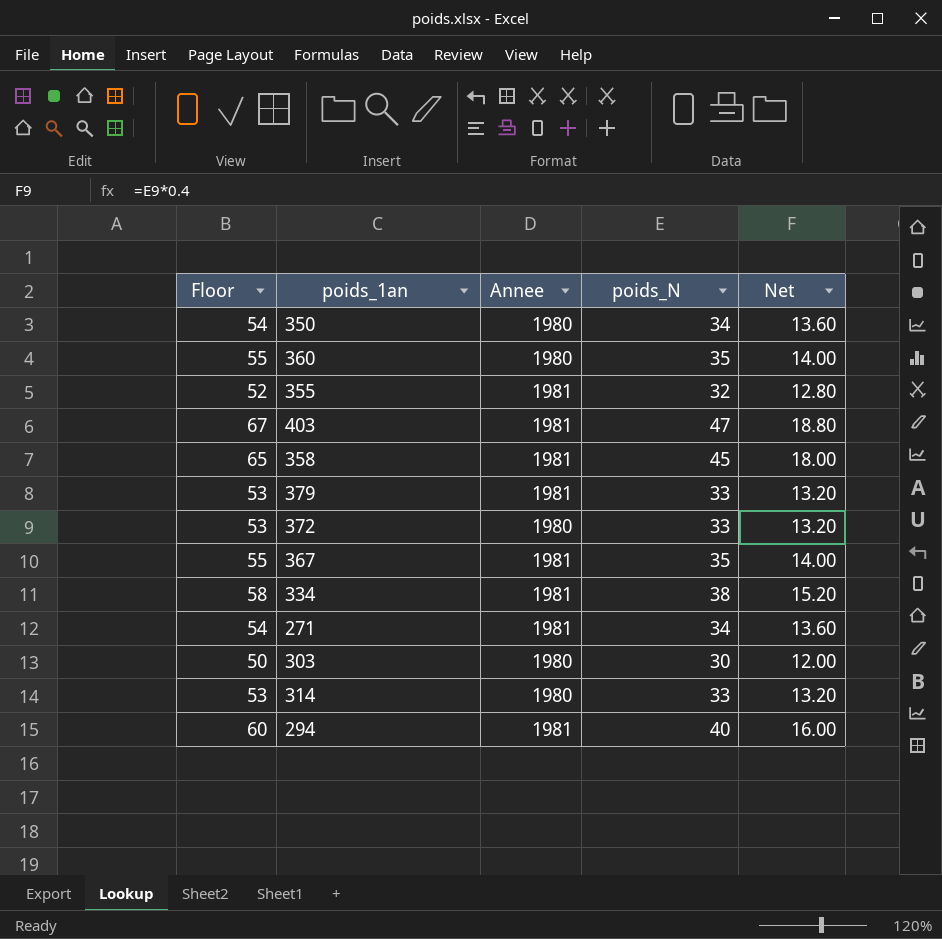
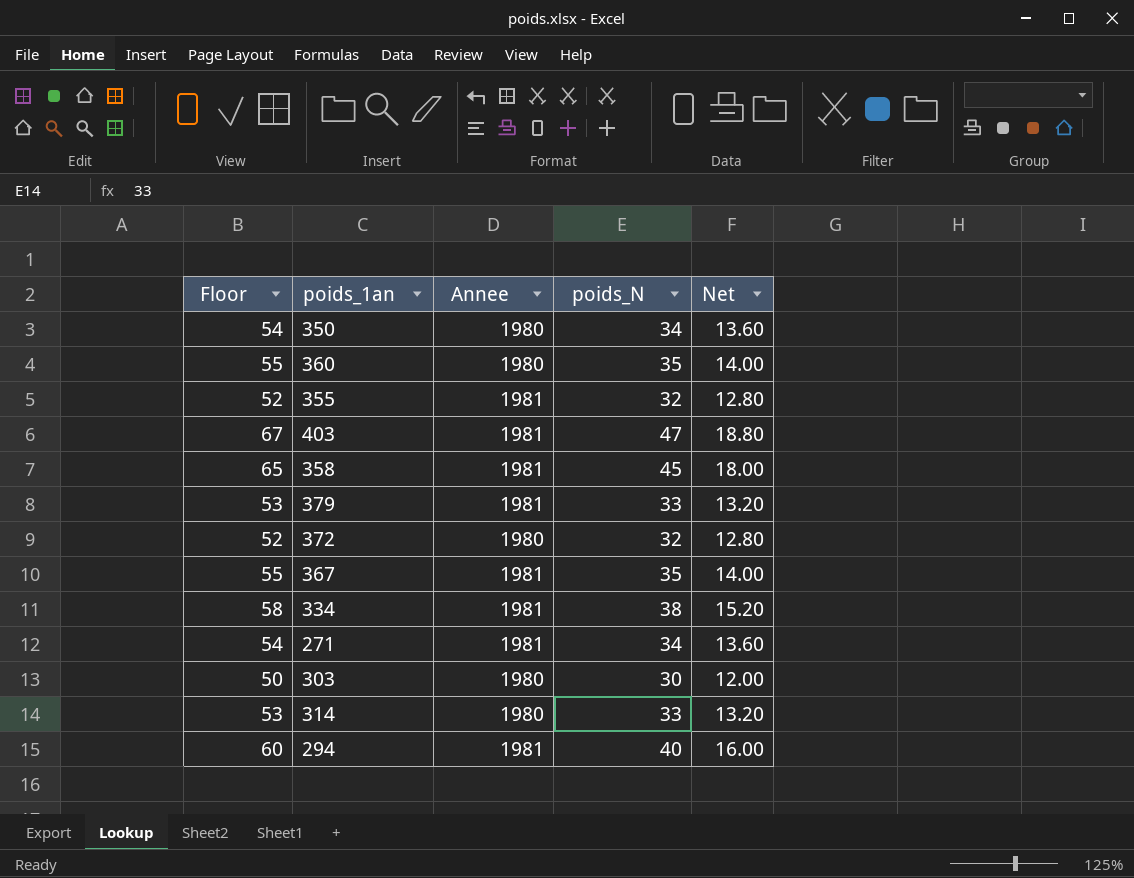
372 | Floor: 53 -> 52
372 | poids_N: 33 -> 32
372 | Net: 13.20 -> 12.80

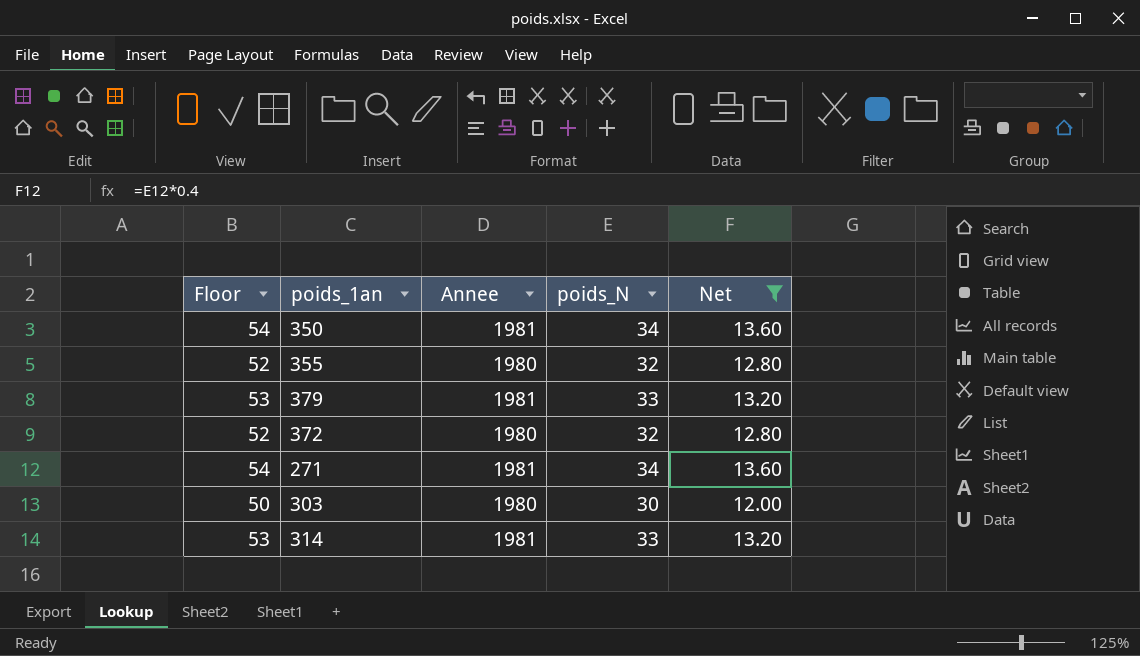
filter: none -> Net <= 13.60
350 | Annee: 1980 -> 1981
355 | Annee: 1981 -> 1980
314 | Annee: 1980 -> 1981

